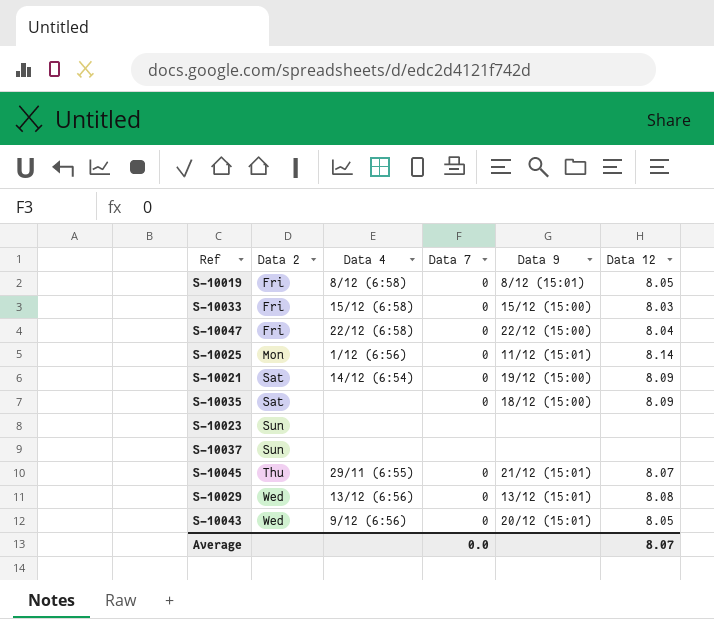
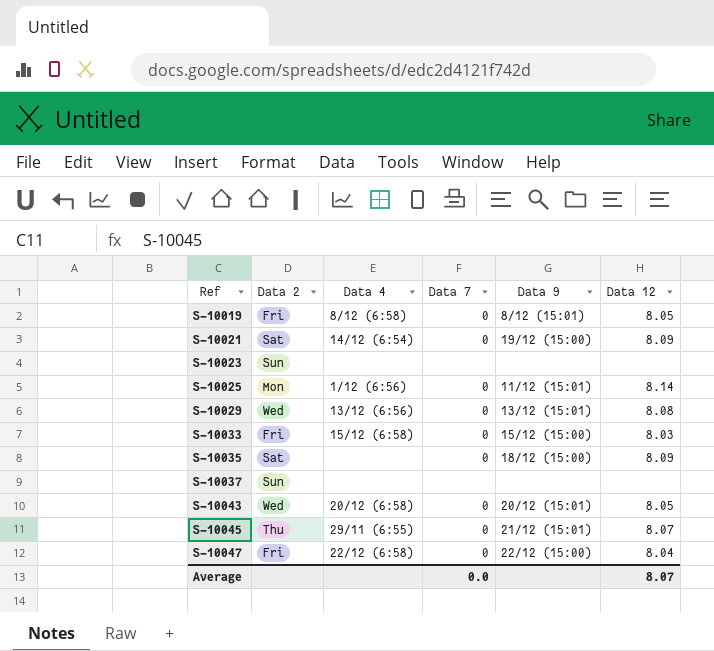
row order: Data 2 ascending -> Ref ascending
S-10043 | Data 4: 9/12 (6:56) -> 20/12 (6:58)

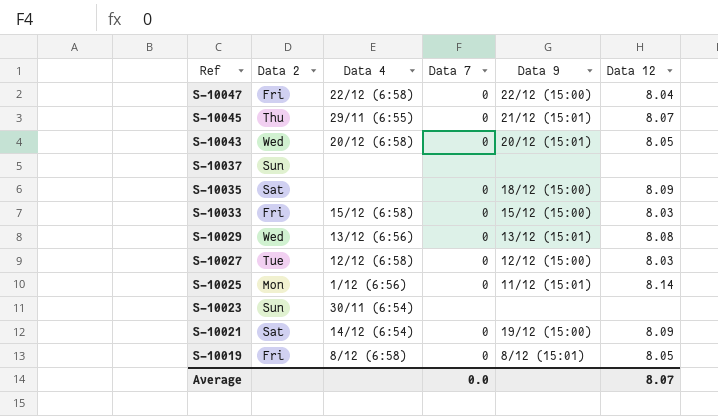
row order: Ref ascending -> Ref descending
row S-10027: none -> Tue | 12/12 (6:58) | 0 | 12/12 (15:00) | 8.03
S-10023 | Data 4: none -> 30/11 (6:54)

